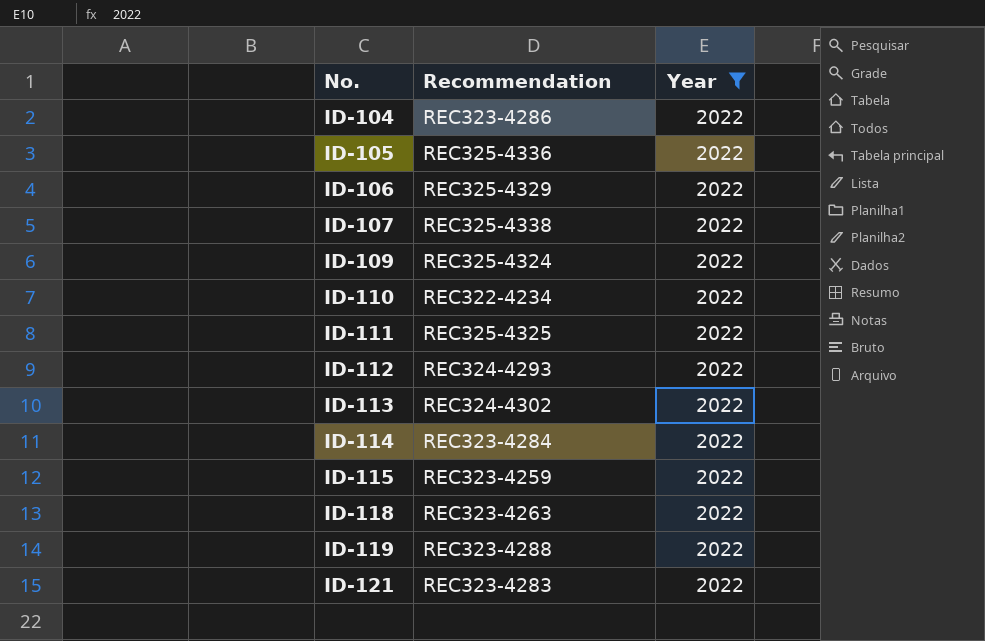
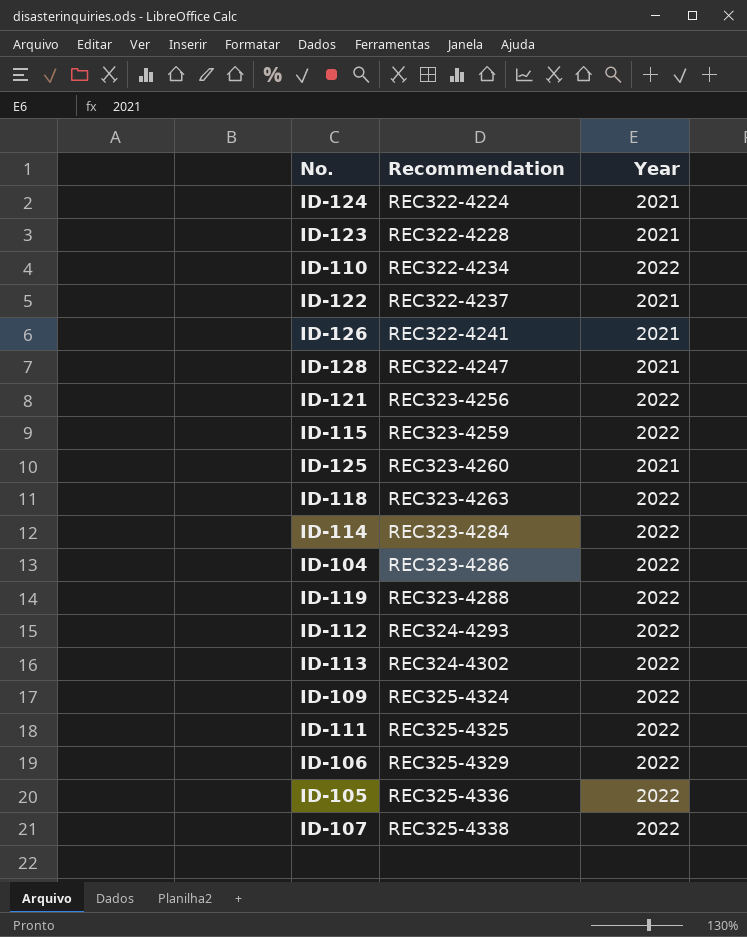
filter: Year = 2022 -> none
row order: No. ascending -> Recommendation ascending
ID-121 | Recommendation: REC323-4283 -> REC323-4256

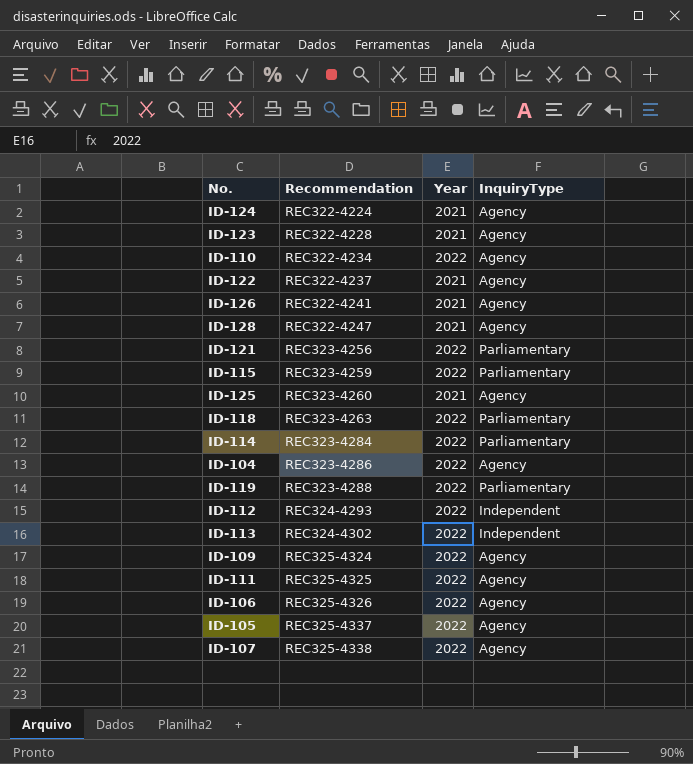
column InquiryType | position: none -> 4
ID-106 | Recommendation: REC325-4329 -> REC325-4326
ID-105 | Recommendation: REC325-4336 -> REC325-4337

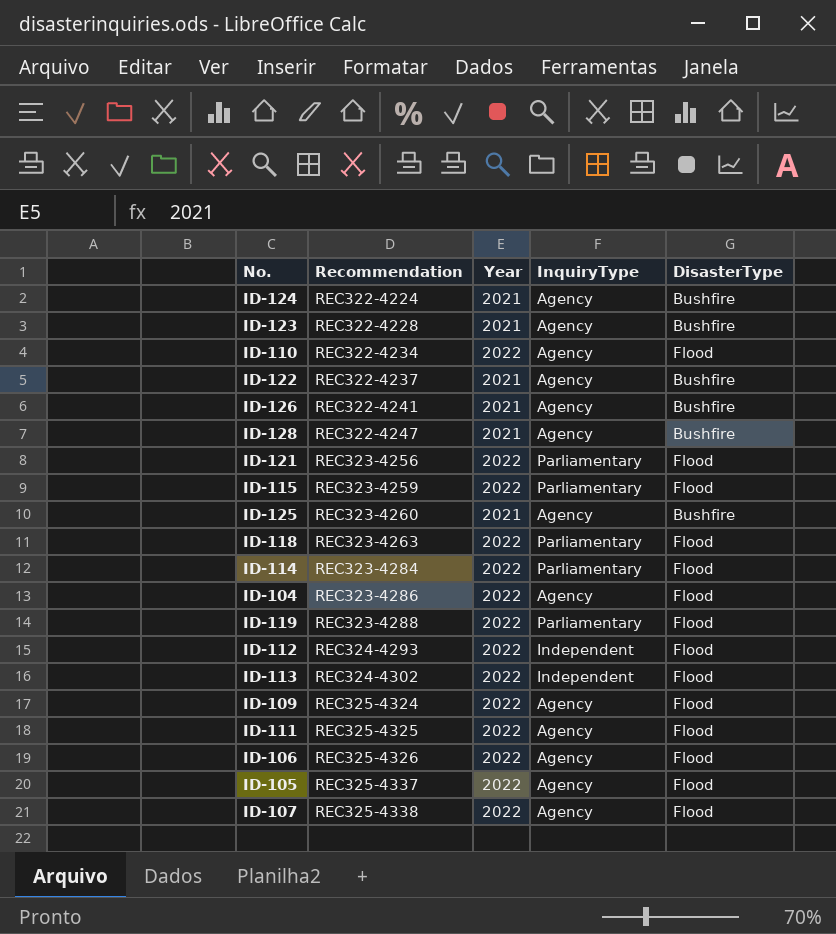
column DisasterType | position: none -> 5

